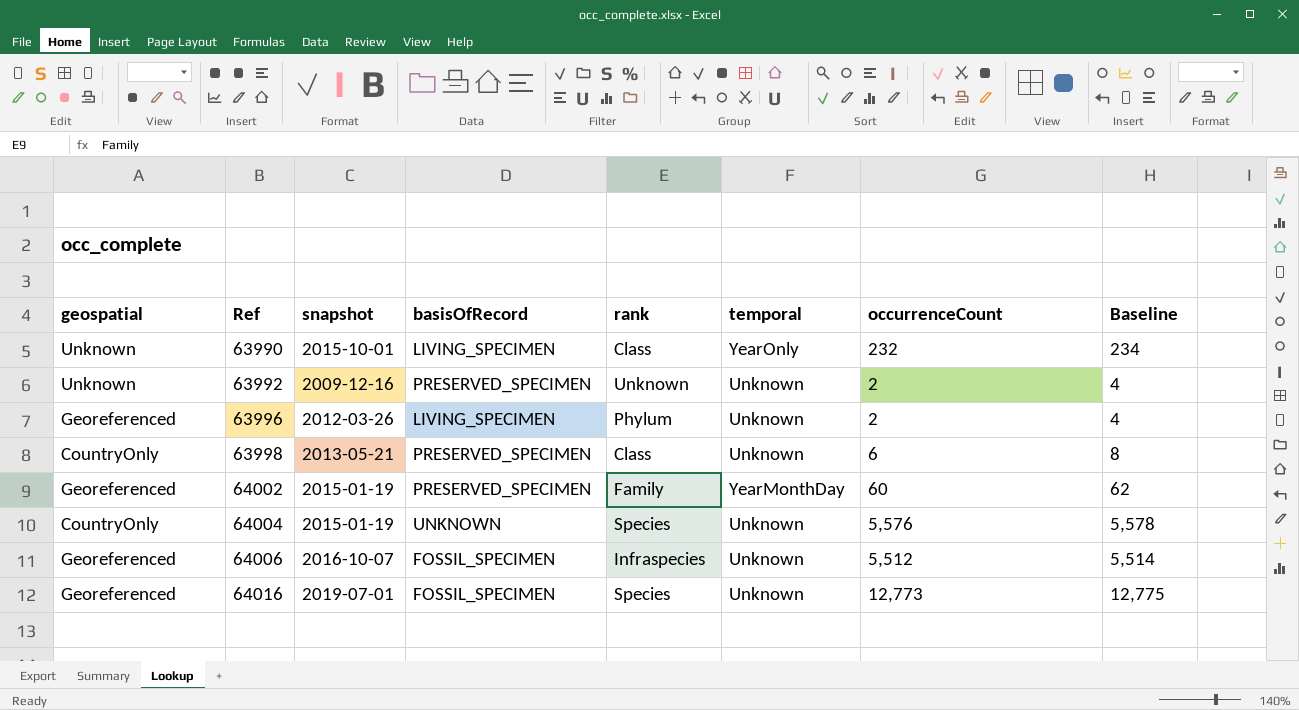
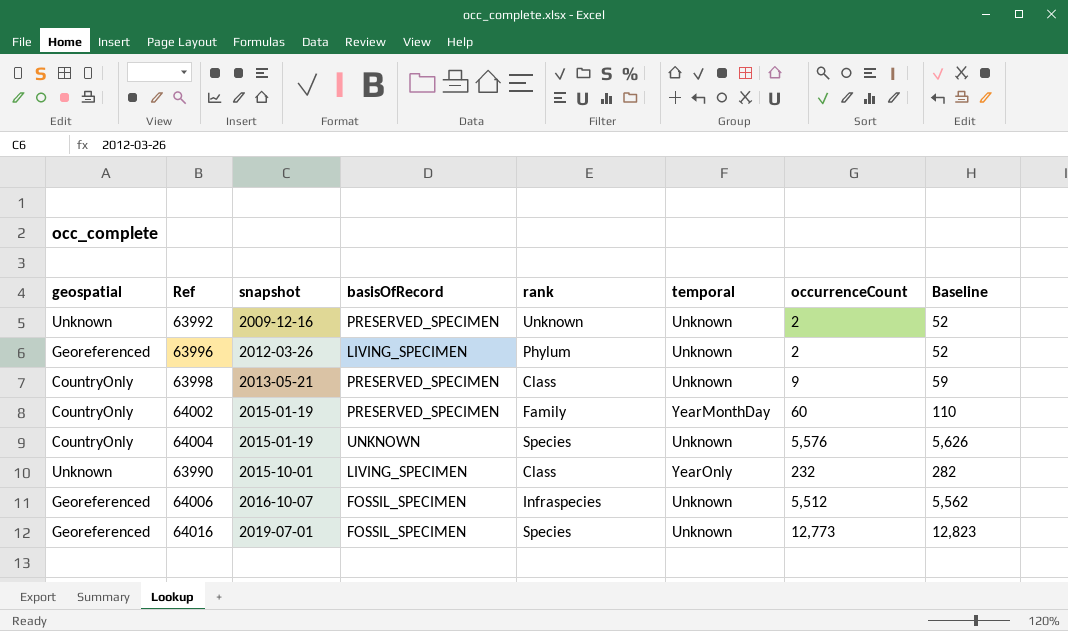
row order: Ref ascending -> snapshot ascending
column Baseline | formula: [occurrenceCount] + 2 -> [occurrenceCount] + 50
63998 | occurrenceCount: 6 -> 9
64002 | geospatial: Georeferenced -> CountryOnly

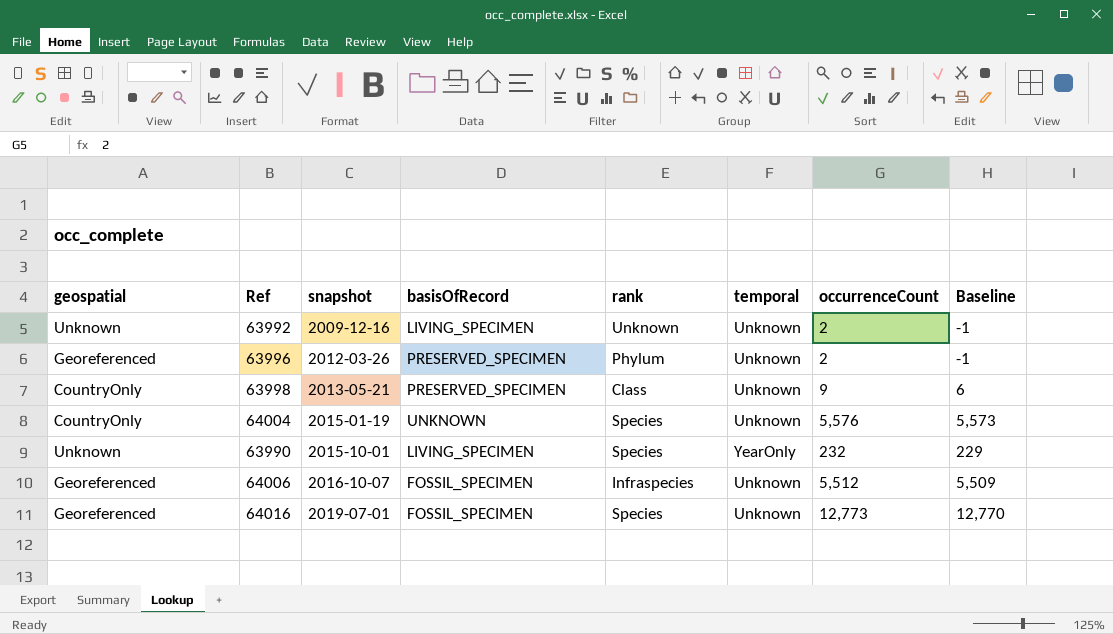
column Baseline | formula: [occurrenceCount] + 50 -> [occurrenceCount] - 3
row 64002: CountryOnly | 2015-01-19 | PRESERVED_SPECIMEN | Family | YearMonthDay | 60 | 110 -> none
63992 | basisOfRecord: PRESERVED_SPECIMEN -> LIVING_SPECIMEN
63996 | basisOfRecord: LIVING_SPECIMEN -> PRESERVED_SPECIMEN
63990 | rank: Class -> Species

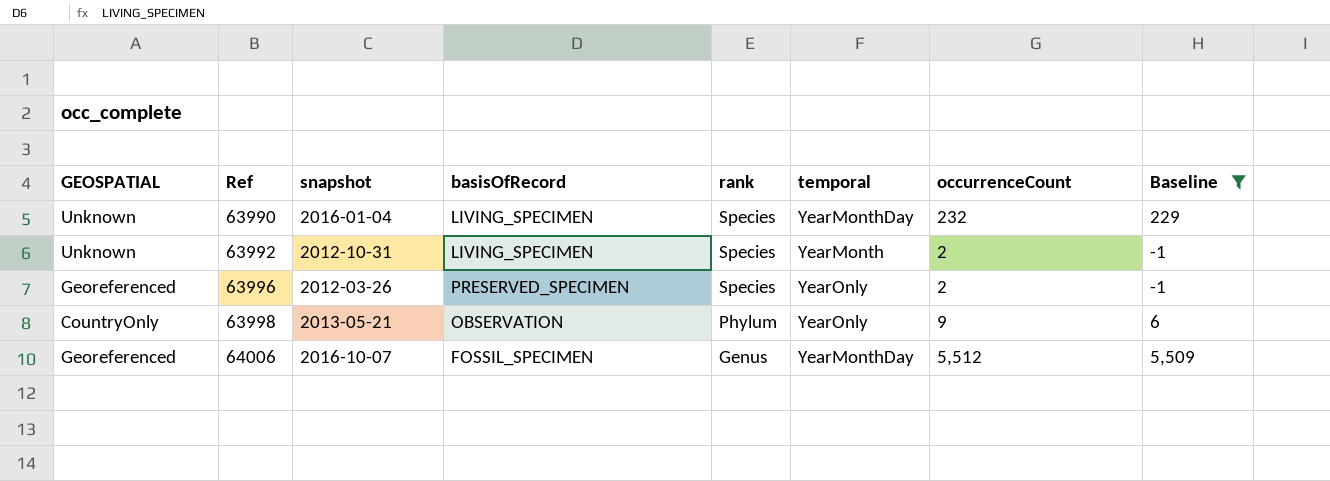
filter: none -> Baseline <= 5,509
row order: snapshot ascending -> Ref ascending
column name: geospatial -> GEOSPATIAL
63990 | snapshot: 2015-10-01 -> 2016-01-04
63990 | temporal: YearOnly -> YearMonthDay
63992 | snapshot: 2009-12-16 -> 2012-10-31
63992 | rank: Unknown -> Species
63992 | temporal: Unknown -> YearMonth
63996 | rank: Phylum -> Species
63996 | temporal: Unknown -> YearOnly
63998 | basisOfRecord: PRESERVED_SPECIMEN -> OBSERVATION
63998 | rank: Class -> Phylum
63998 | temporal: Unknown -> YearOnly
64006 | rank: Infraspecies -> Genus
64006 | temporal: Unknown -> YearMonthDay

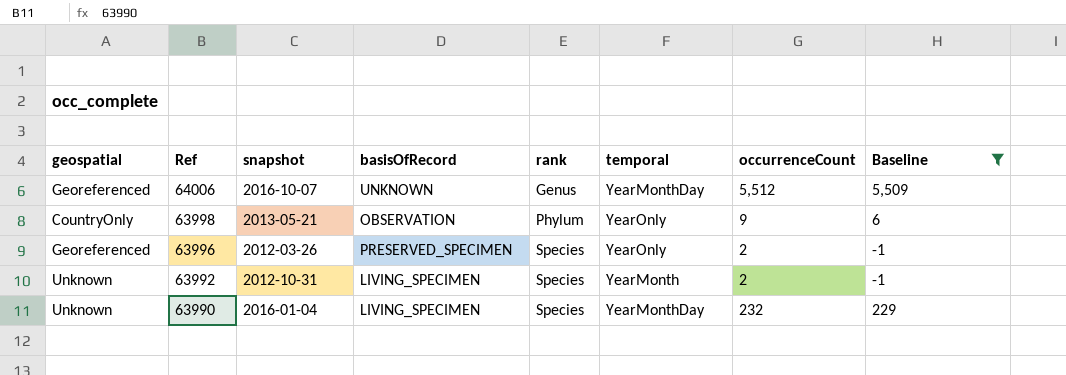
row order: Ref ascending -> Ref descending
column name: GEOSPATIAL -> geospatial
64006 | basisOfRecord: FOSSIL_SPECIMEN -> UNKNOWN

